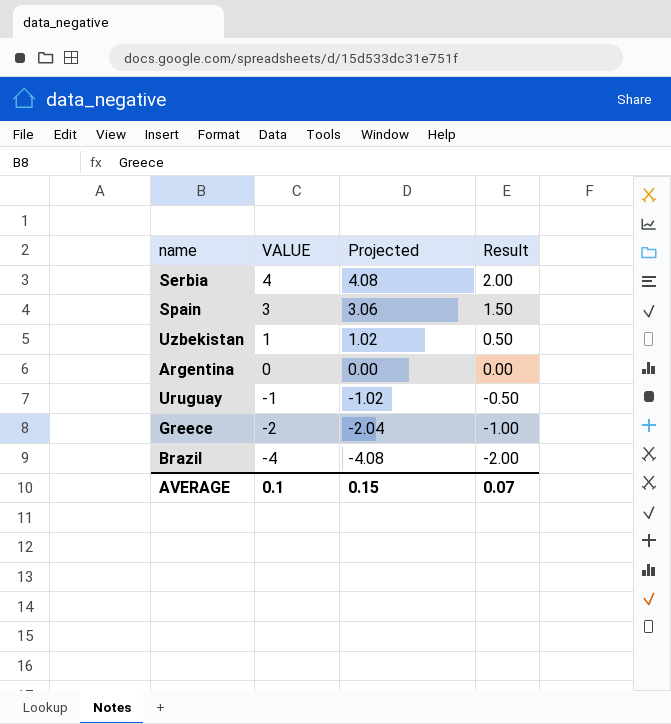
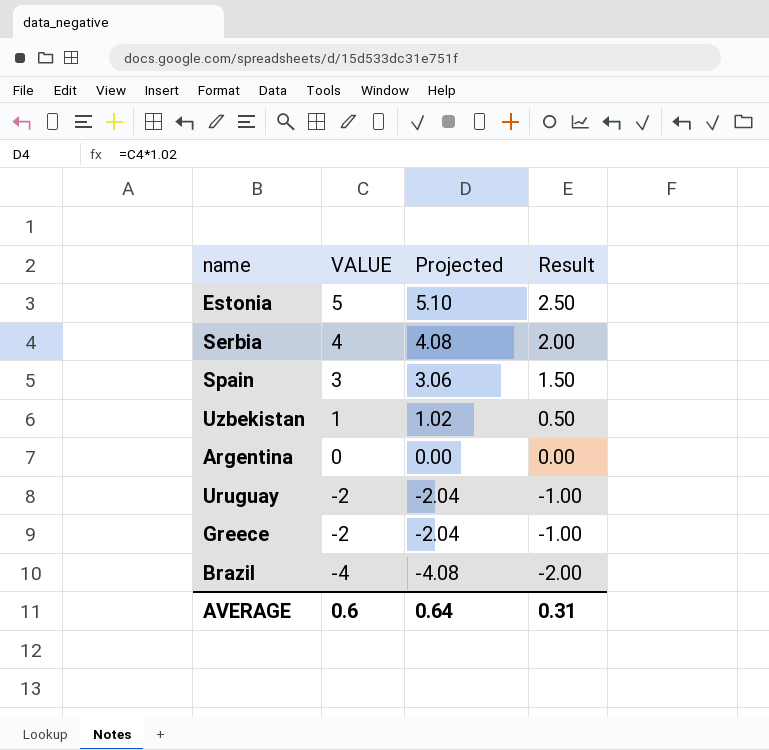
row Estonia: none -> 5 | 5.10 | 2.50
Uruguay | VALUE: -1 -> -2
Uruguay | Projected: -1.02 -> -2.04
Uruguay | Result: -0.50 -> -1.00
AVERAGE | VALUE: 0.1 -> 0.6
AVERAGE | Projected: 0.15 -> 0.64
AVERAGE | Result: 0.07 -> 0.31

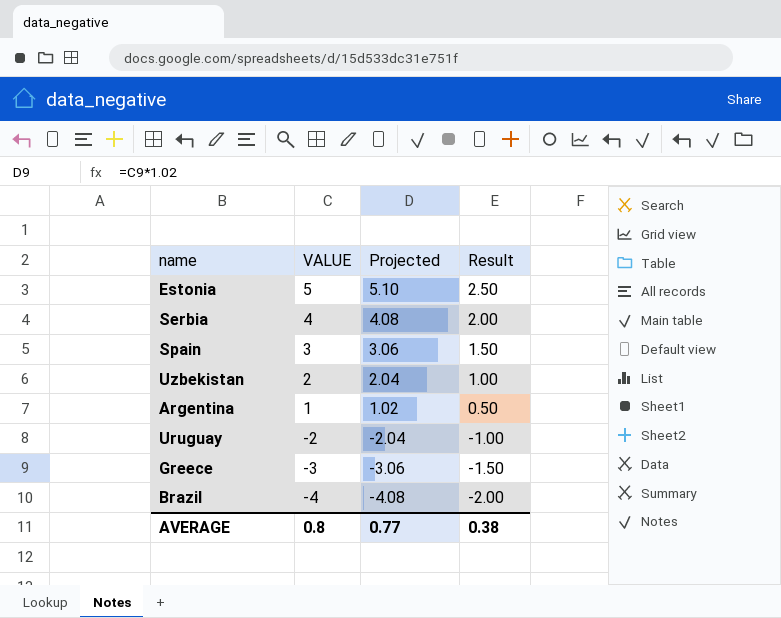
Uzbekistan | VALUE: 1 -> 2
Uzbekistan | Projected: 1.02 -> 2.04
Uzbekistan | Result: 0.50 -> 1.00
Argentina | VALUE: 0 -> 1
Argentina | Projected: 0.00 -> 1.02
Argentina | Result: 0.00 -> 0.50
Greece | VALUE: -2 -> -3
Greece | Projected: -2.04 -> -3.06
Greece | Result: -1.00 -> -1.50
AVERAGE | VALUE: 0.6 -> 0.8
AVERAGE | Projected: 0.64 -> 0.77
AVERAGE | Result: 0.31 -> 0.38

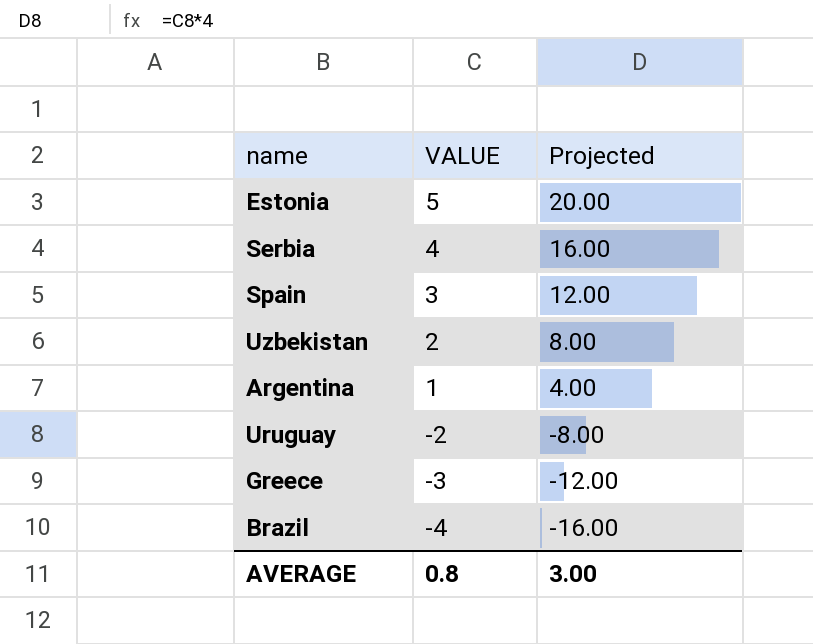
column Result | formula: [VALUE] * 0.5 -> none
column Projected | formula: [VALUE] * 1.02 -> [VALUE] * 4
AVERAGE | Projected: 0.77 -> 3.00

